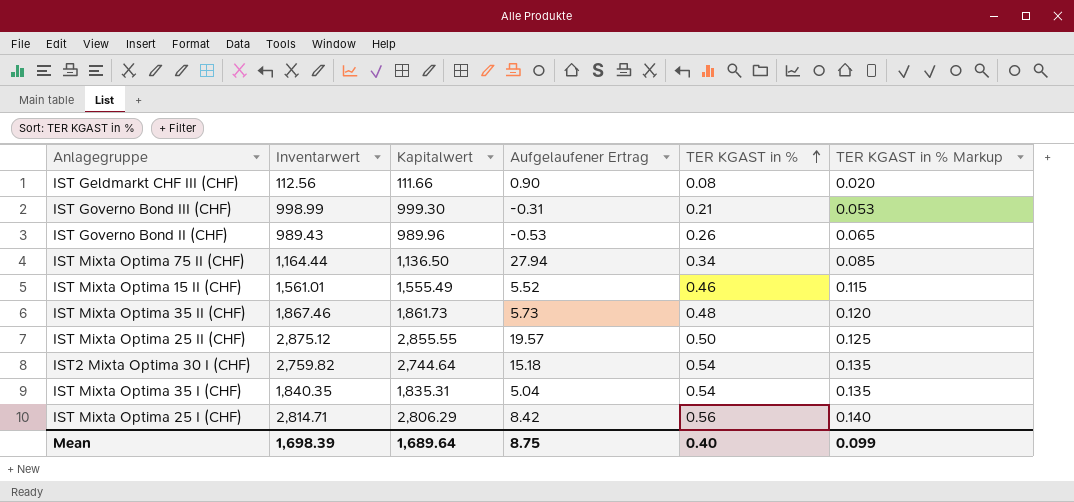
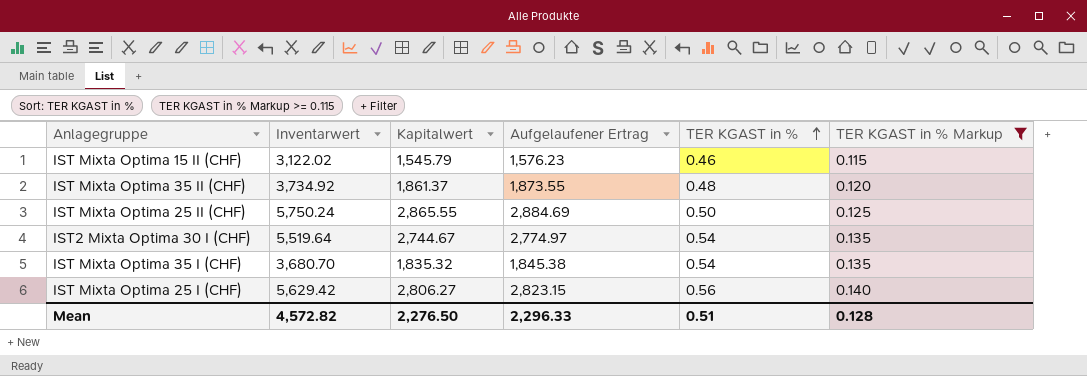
filter: none -> TER KGAST in % Markup >= 0.115
IST Mixta Optima 15 II (CHF) | Inventarwert: 1,561.01 -> 3,122.02
IST Mixta Optima 15 II (CHF) | Kapitalwert: 1,555.49 -> 1,545.79
IST Mixta Optima 15 II (CHF) | Aufgelaufener Ertrag: 5.52 -> 1,576.23
IST Mixta Optima 35 II (CHF) | Inventarwert: 1,867.46 -> 3,734.92
IST Mixta Optima 35 II (CHF) | Kapitalwert: 1,861.73 -> 1,861.37
IST Mixta Optima 35 II (CHF) | Aufgelaufener Ertrag: 5.73 -> 1,873.55
IST Mixta Optima 25 II (CHF) | Inventarwert: 2,875.12 -> 5,750.24
IST Mixta Optima 25 II (CHF) | Kapitalwert: 2,855.55 -> 2,865.55
IST Mixta Optima 25 II (CHF) | Aufgelaufener Ertrag: 19.57 -> 2,884.69
IST2 Mixta Optima 30 I (CHF) | Inventarwert: 2,759.82 -> 5,519.64
IST2 Mixta Optima 30 I (CHF) | Kapitalwert: 2,744.64 -> 2,744.67
IST2 Mixta Optima 30 I (CHF) | Aufgelaufener Ertrag: 15.18 -> 2,774.97
IST Mixta Optima 35 I (CHF) | Inventarwert: 1,840.35 -> 3,680.70
IST Mixta Optima 35 I (CHF) | Kapitalwert: 1,835.31 -> 1,835.32
IST Mixta Optima 35 I (CHF) | Aufgelaufener Ertrag: 5.04 -> 1,845.38
IST Mixta Optima 25 I (CHF) | Inventarwert: 2,814.71 -> 5,629.42
IST Mixta Optima 25 I (CHF) | Kapitalwert: 2,806.29 -> 2,806.27
IST Mixta Optima 25 I (CHF) | Aufgelaufener Ertrag: 8.42 -> 2,823.15
Mean | Inventarwert: 1,698.39 -> 4,572.82
Mean | Kapitalwert: 1,689.64 -> 2,276.50
Mean | Aufgelaufener Ertrag: 8.75 -> 2,296.33
Mean | TER KGAST in %: 0.40 -> 0.51
Mean | TER KGAST in % Markup: 0.099 -> 0.128

